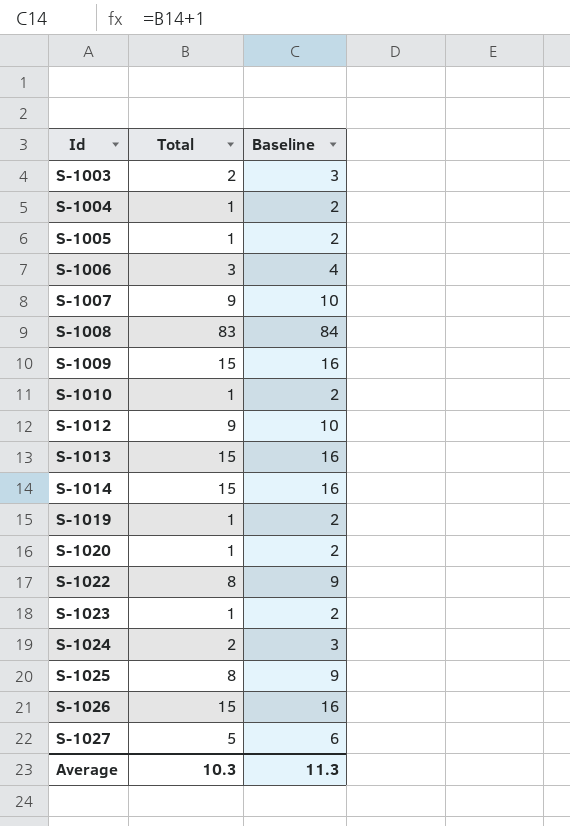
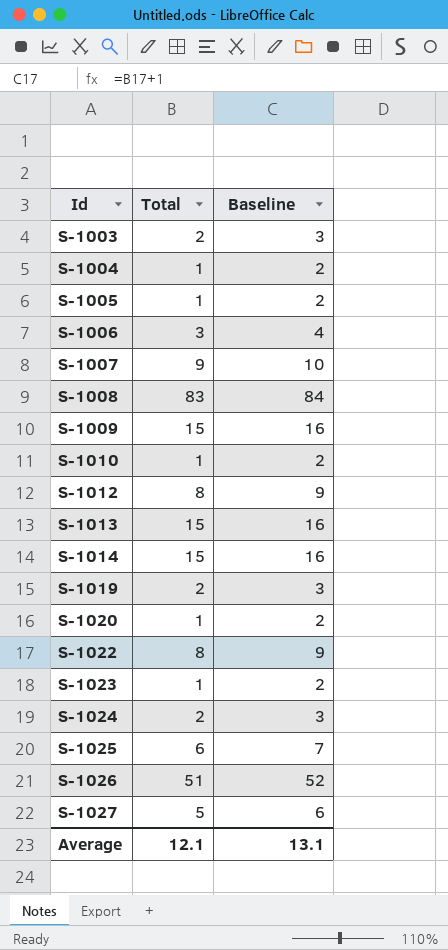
S-1012 | Total: 9 -> 8
S-1012 | Baseline: 10 -> 9
S-1019 | Total: 1 -> 2
S-1019 | Baseline: 2 -> 3
S-1025 | Total: 8 -> 6
S-1025 | Baseline: 9 -> 7
S-1026 | Total: 15 -> 51
S-1026 | Baseline: 16 -> 52
Average | Total: 10.3 -> 12.1
Average | Baseline: 11.3 -> 13.1

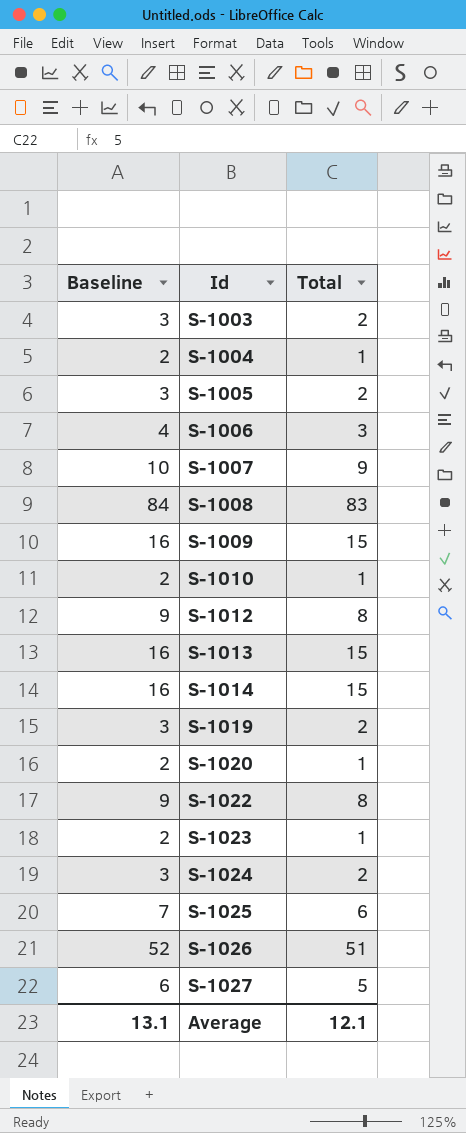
column Baseline | position: 3 -> 1
S-1005 | Baseline: 2 -> 3
S-1005 | Total: 1 -> 2

